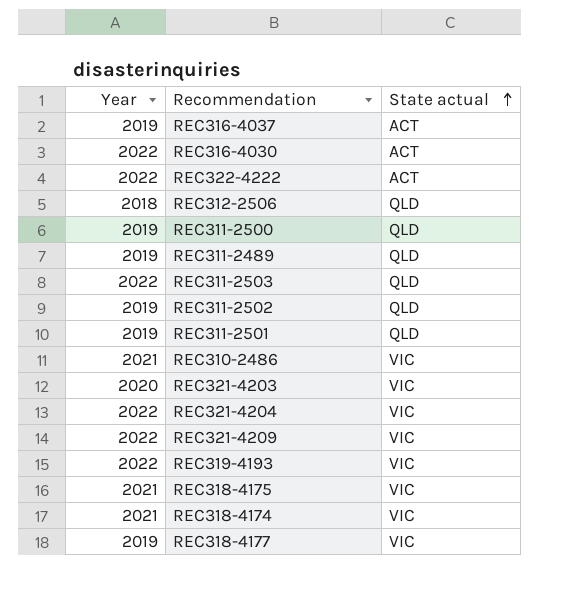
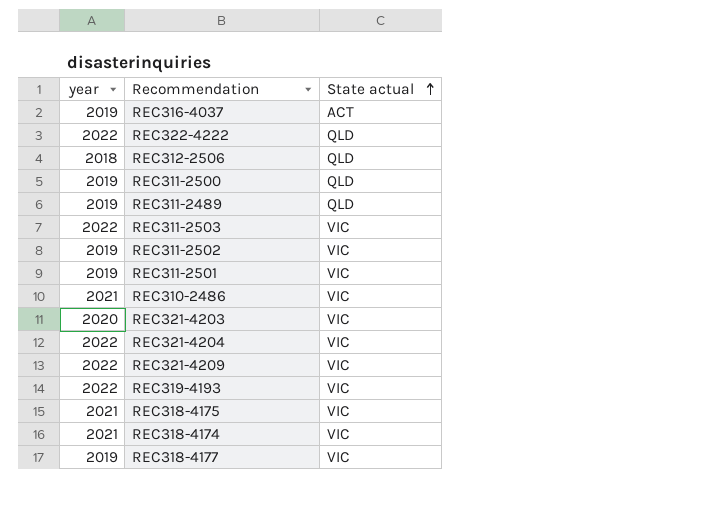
column name: Year -> year
row REC316-4030: 2022 | ACT -> none
REC322-4222 | State actual: ACT -> QLD
REC311-2503 | State actual: QLD -> VIC
REC311-2502 | State actual: QLD -> VIC
REC311-2501 | State actual: QLD -> VIC

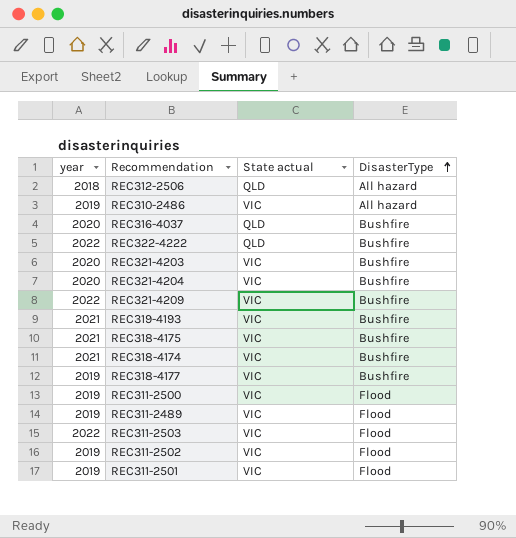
row order: State actual ascending -> DisasterType ascending
column DisasterType | position: none -> 4
REC310-2486 | year: 2021 -> 2019
REC316-4037 | year: 2019 -> 2020
REC316-4037 | State actual: ACT -> QLD
REC321-4204 | year: 2022 -> 2020
REC319-4193 | year: 2022 -> 2021
REC311-2500 | State actual: QLD -> VIC
REC311-2489 | State actual: QLD -> VIC

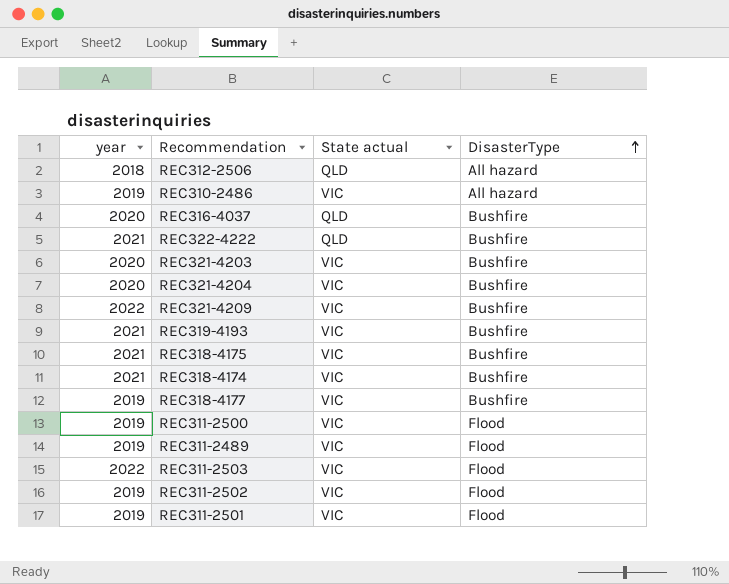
REC322-4222 | year: 2022 -> 2021

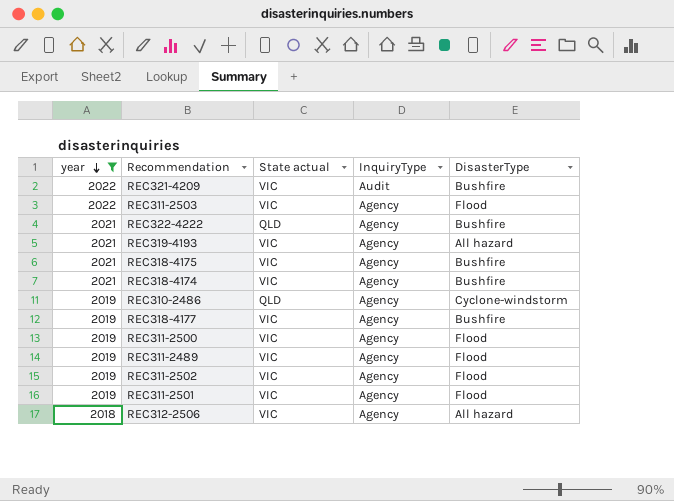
filter: none -> year != 2020
row order: DisasterType ascending -> year descending
column InquiryType | position: none -> 4
REC319-4193 | DisasterType: Bushfire -> All hazard
REC310-2486 | State actual: VIC -> QLD
REC310-2486 | DisasterType: All hazard -> Cyclone-windstorm
REC312-2506 | State actual: QLD -> VIC

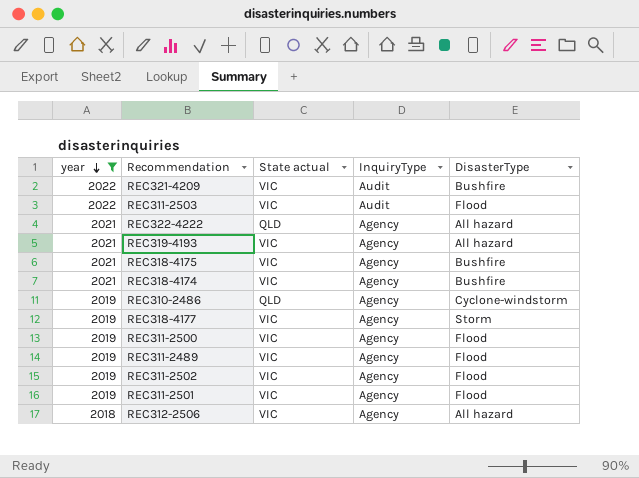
REC311-2503 | InquiryType: Agency -> Audit
REC322-4222 | DisasterType: Bushfire -> All hazard
REC318-4177 | DisasterType: Bushfire -> Storm

